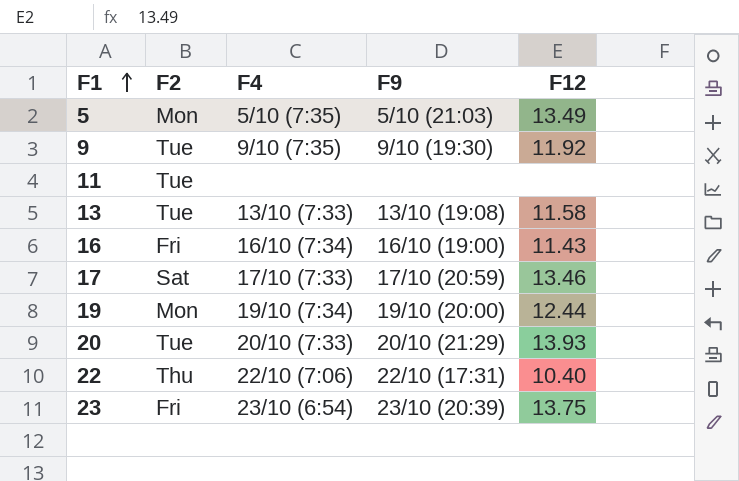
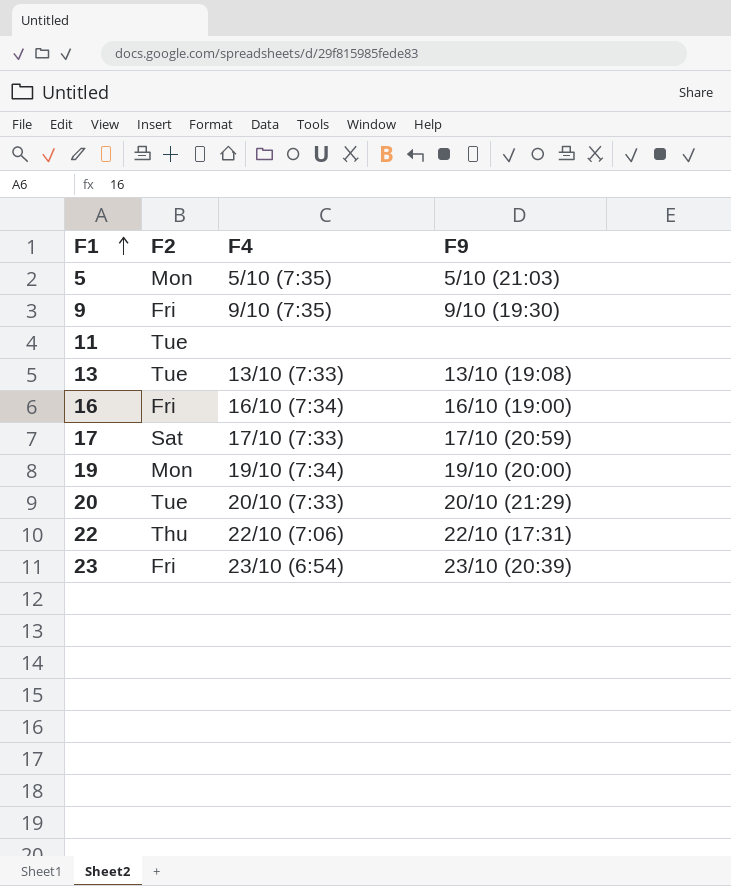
column F12 | position: 5 -> none
9 | F2: Tue -> Fri

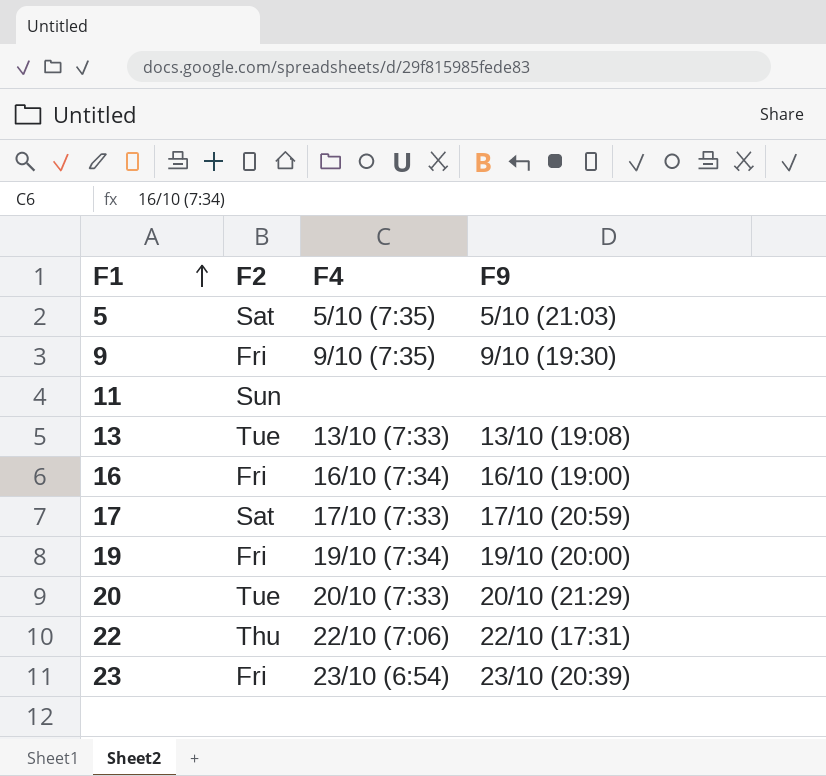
5 | F2: Mon -> Sat
11 | F2: Tue -> Sun
19 | F2: Mon -> Fri

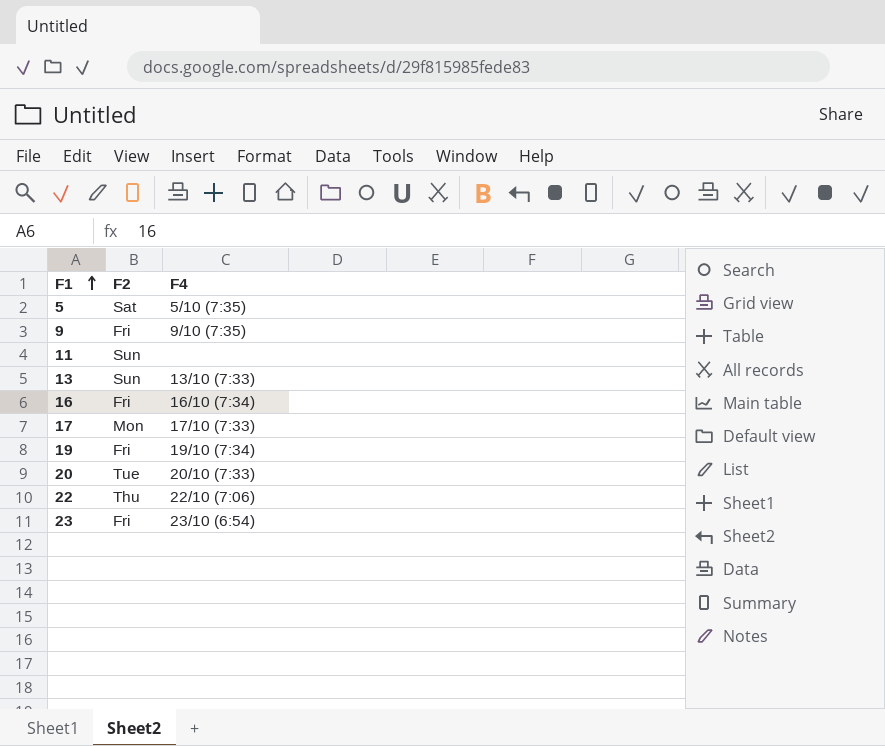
column F9 | position: 4 -> none
13 | F2: Tue -> Sun
17 | F2: Sat -> Mon

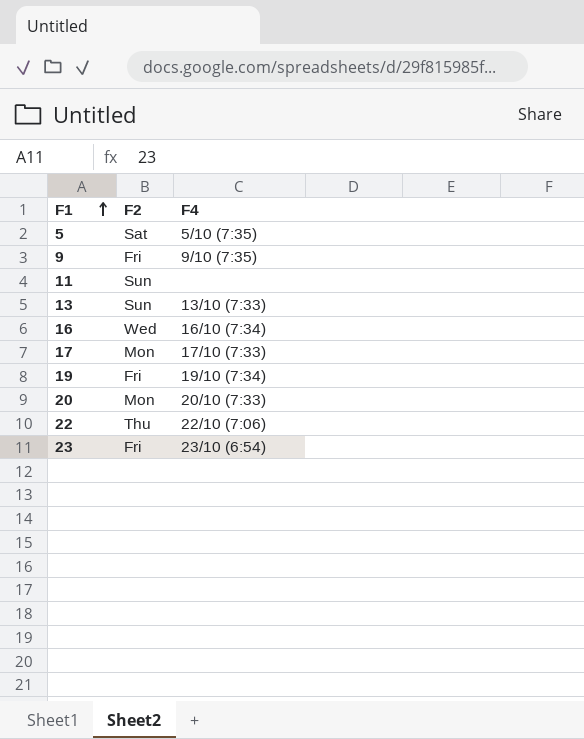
16 | F2: Fri -> Wed
20 | F2: Tue -> Mon

